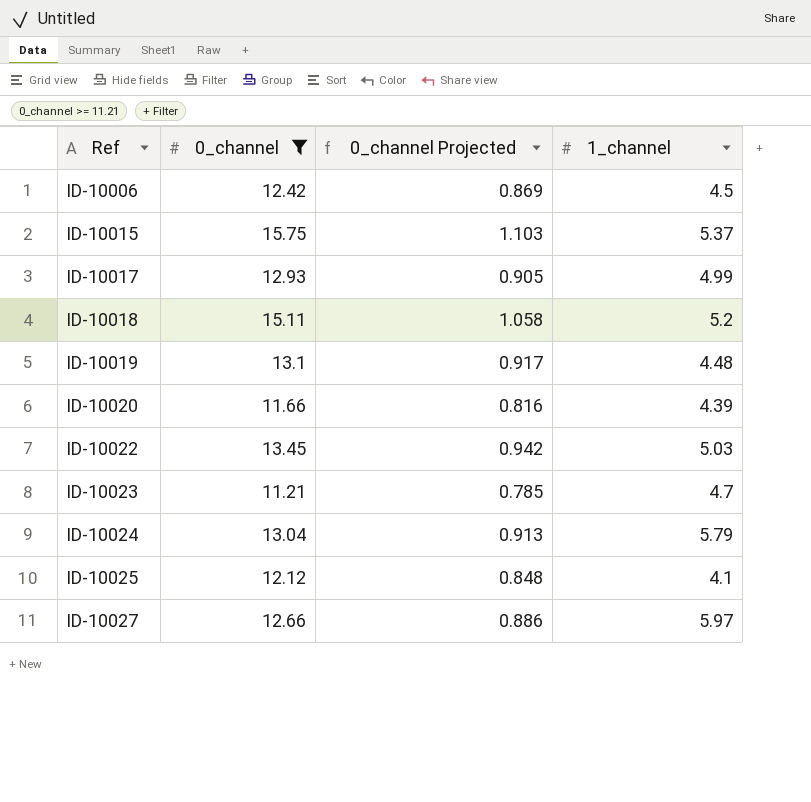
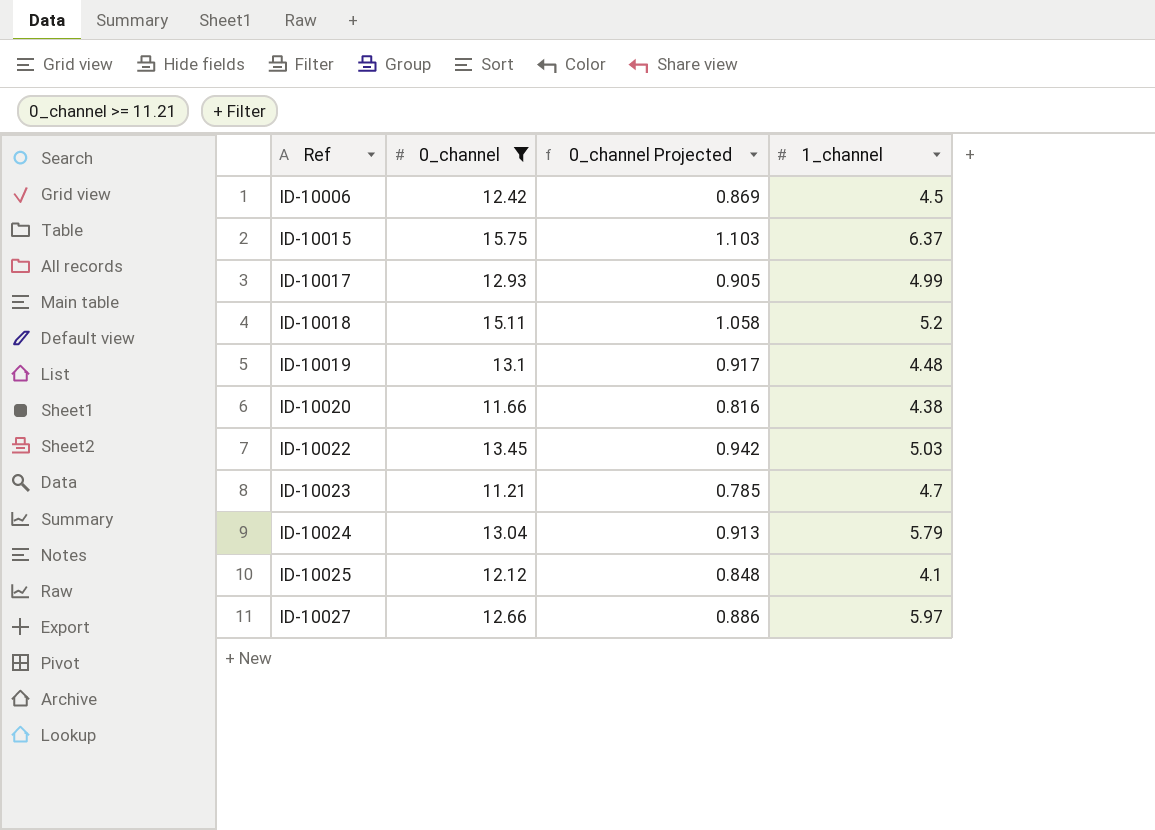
ID-10015 | 1_channel: 5.37 -> 6.37
ID-10020 | 1_channel: 4.39 -> 4.38

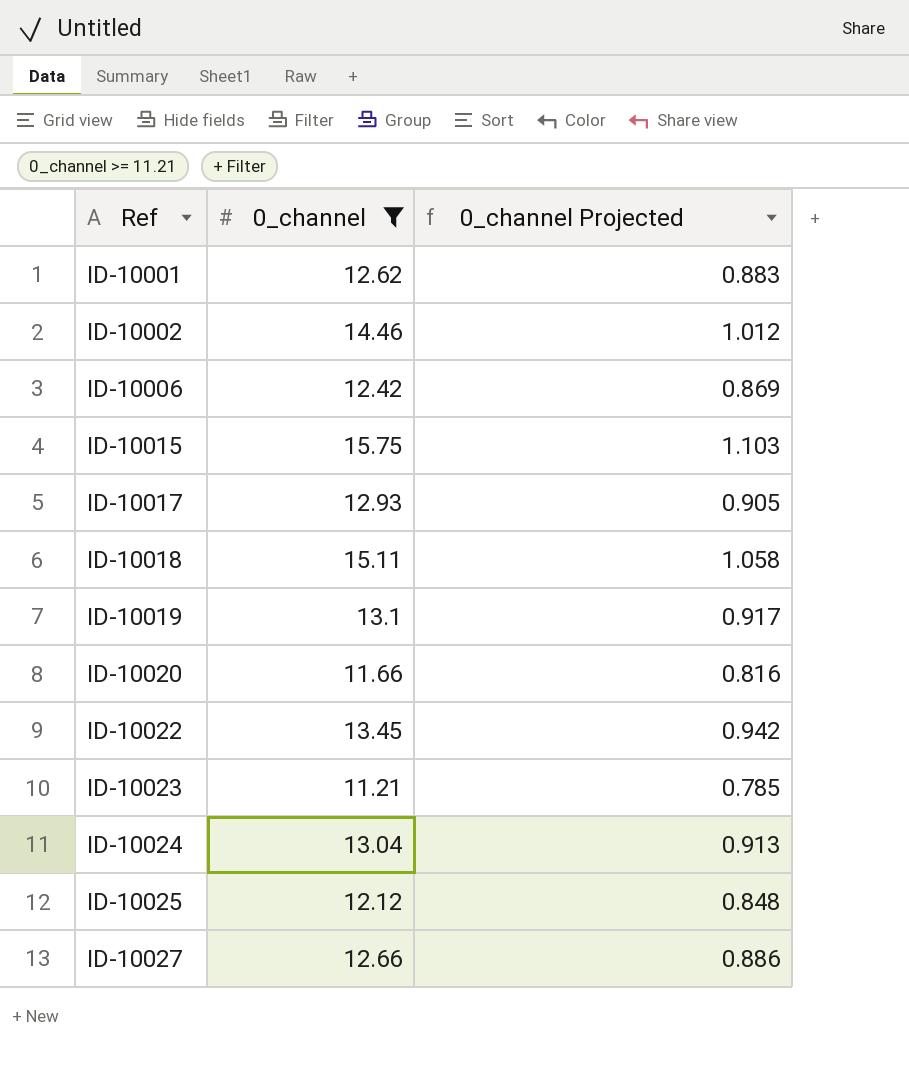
column 1_channel | position: 4 -> none
row ID-10001: none -> 12.62 | 0.883
row ID-10002: none -> 14.46 | 1.012

